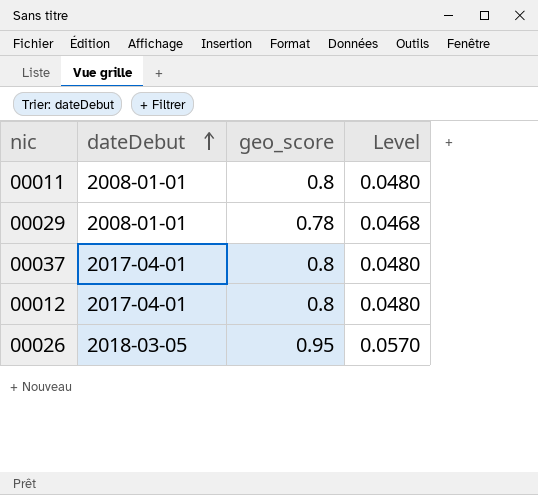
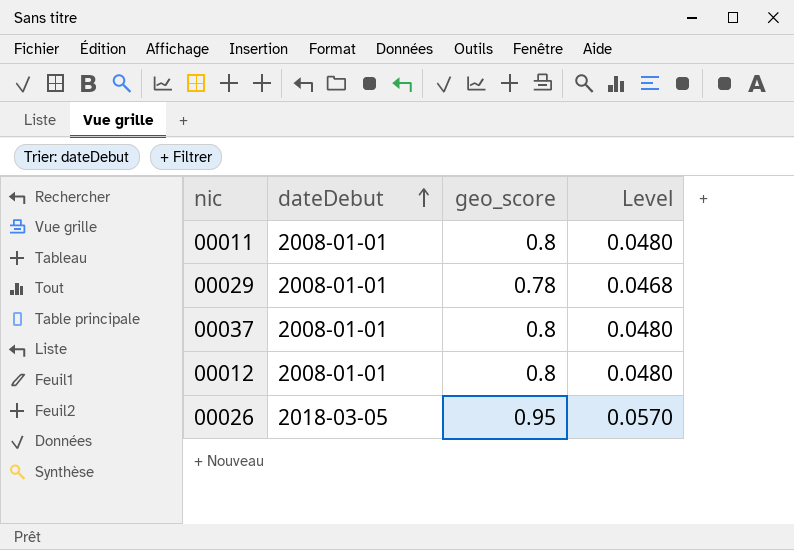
00037 | dateDebut: 2017-04-01 -> 2008-01-01
00012 | dateDebut: 2017-04-01 -> 2008-01-01

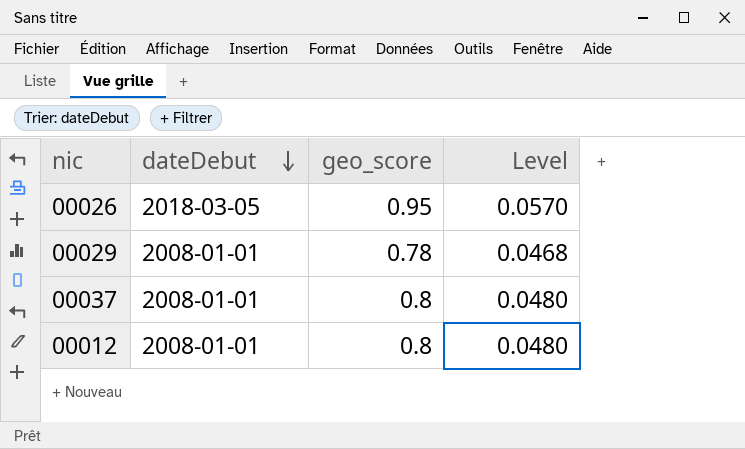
row order: dateDebut ascending -> dateDebut descending
row 00011: 2008-01-01 | 0.8 | 0.0480 -> none

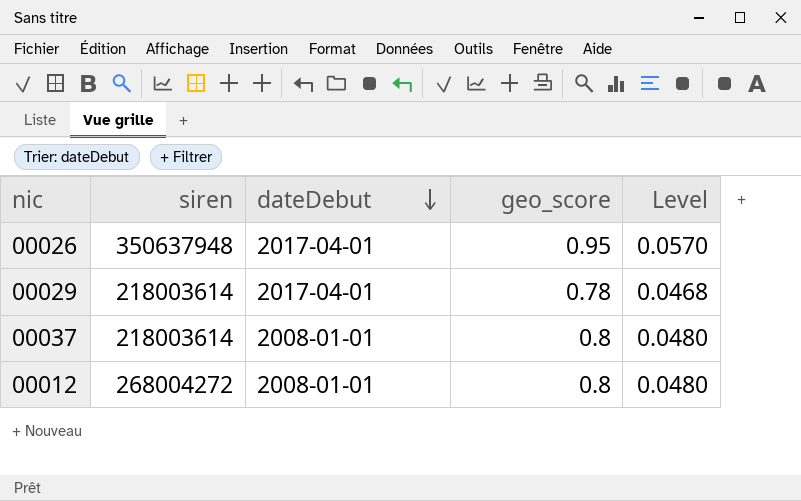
column siren | position: none -> 2
00026 | dateDebut: 2018-03-05 -> 2017-04-01
00029 | dateDebut: 2008-01-01 -> 2017-04-01

